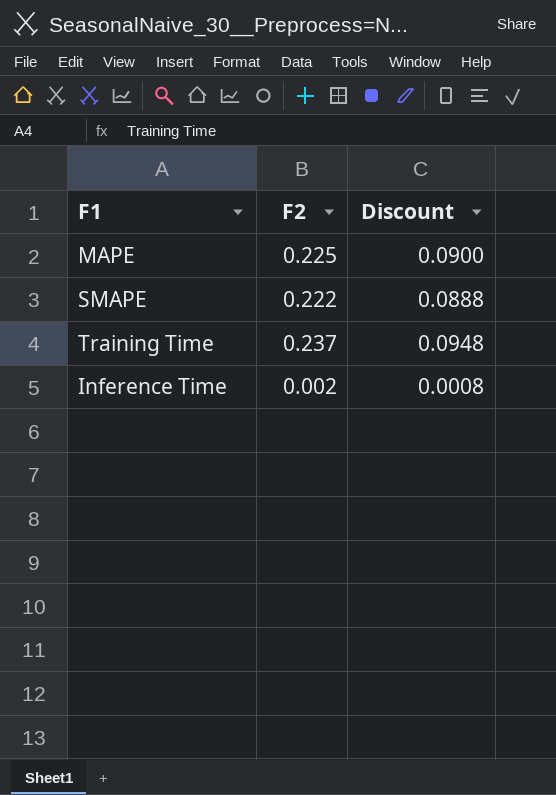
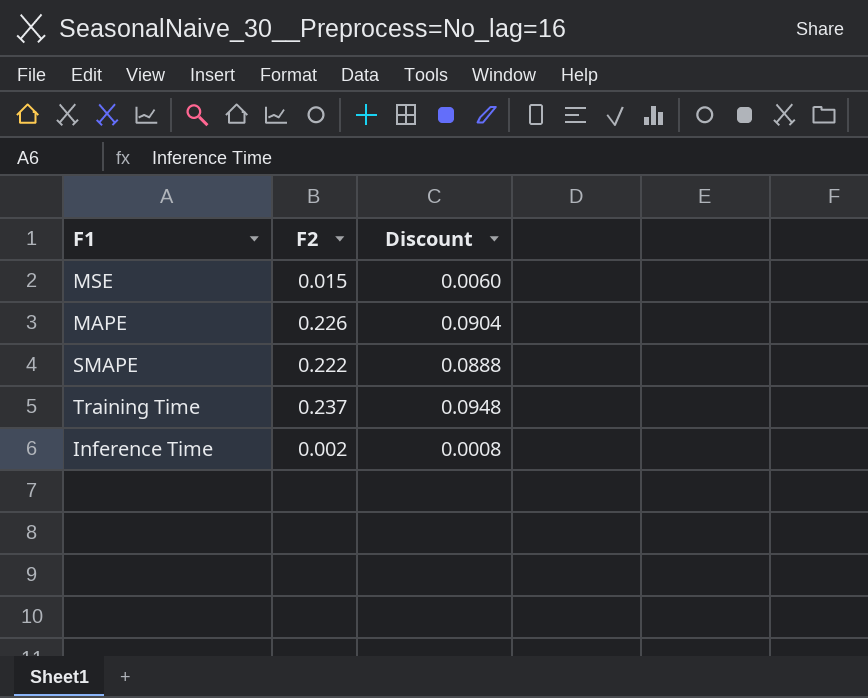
row MSE: none -> 0.015 | 0.0060
MAPE | F2: 0.225 -> 0.226
MAPE | Discount: 0.0900 -> 0.0904

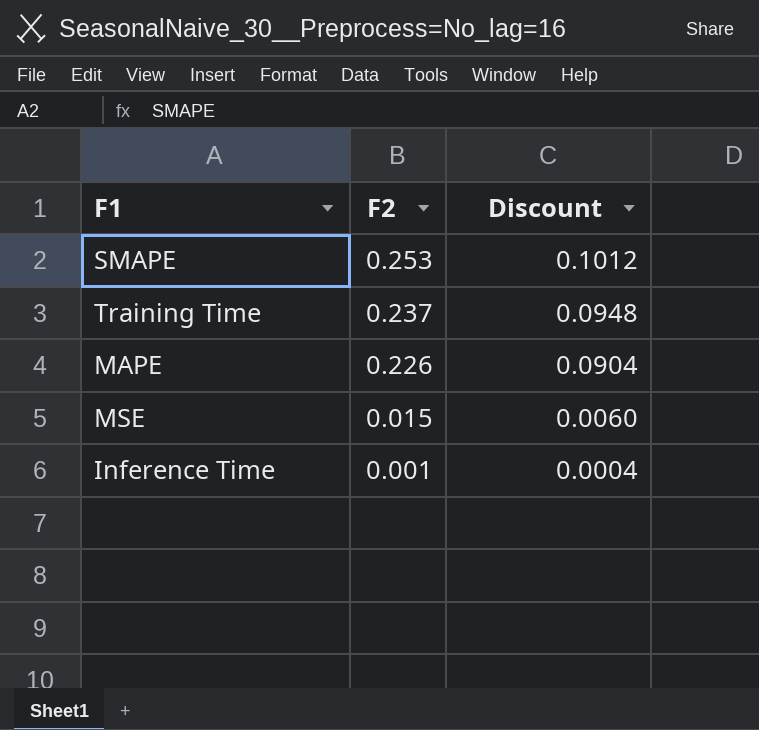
row order: none -> F2 descending
SMAPE | F2: 0.222 -> 0.253
SMAPE | Discount: 0.0888 -> 0.1012
Inference Time | F2: 0.002 -> 0.001
Inference Time | Discount: 0.0008 -> 0.0004

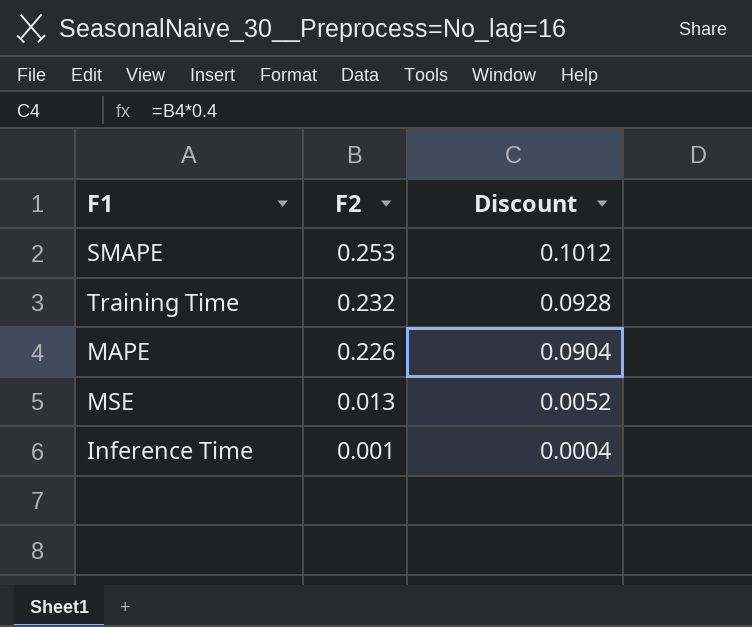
Training Time | F2: 0.237 -> 0.232
Training Time | Discount: 0.0948 -> 0.0928
MSE | F2: 0.015 -> 0.013
MSE | Discount: 0.0060 -> 0.0052

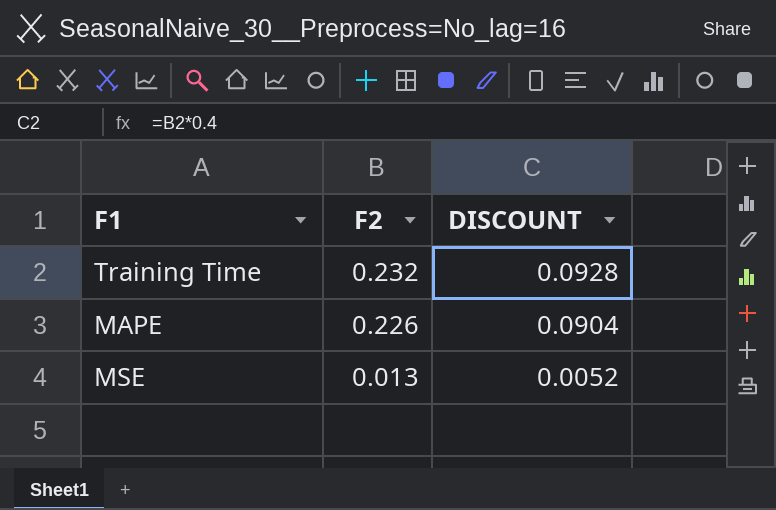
column name: Discount -> DISCOUNT
row SMAPE: 0.253 | 0.1012 -> none
row Inference Time: 0.001 | 0.0004 -> none

